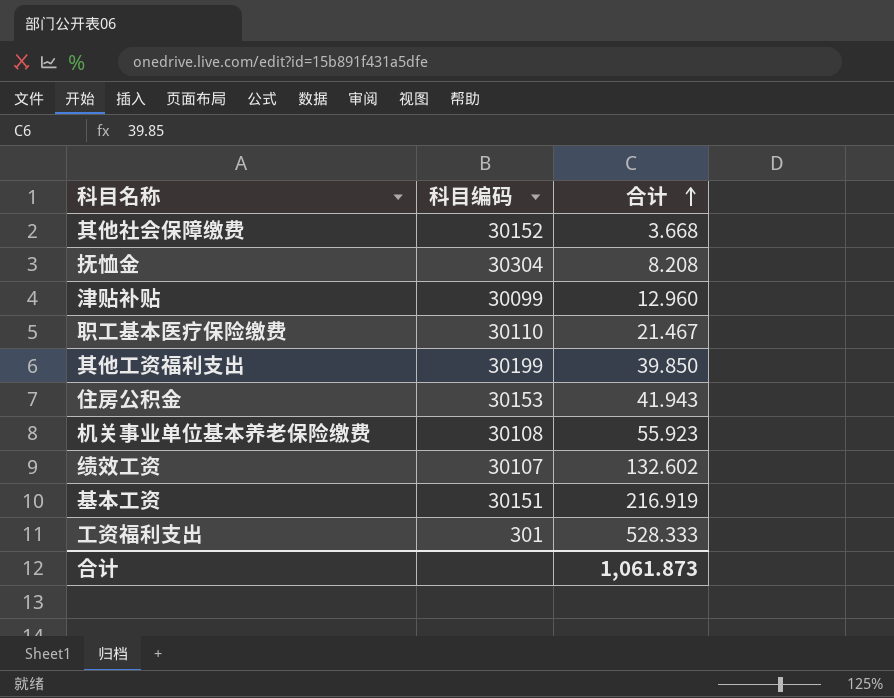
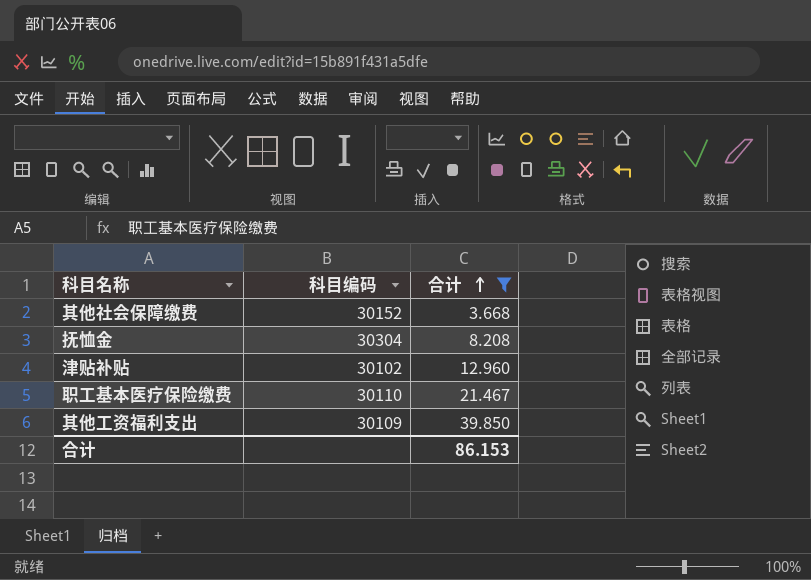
filter: none -> 合计 <= 39.850
津贴补贴 | 科目编码: 30099 -> 30102
其他工资福利支出 | 科目编码: 30199 -> 30109
合计 | 合计: 1,061.873 -> 86.153

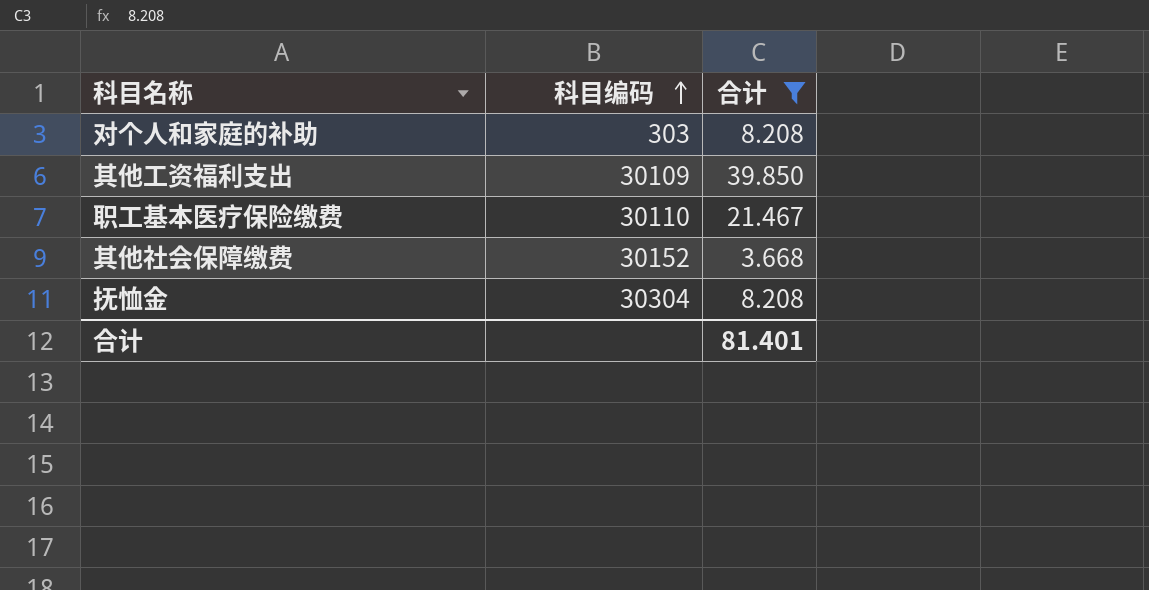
row order: 合计 ascending -> 科目编码 ascending
row 津贴补贴: 30102 | 12.960 -> none
row 对个人和家庭的补助: none -> 303 | 8.208
合计 | 合计: 86.153 -> 81.401

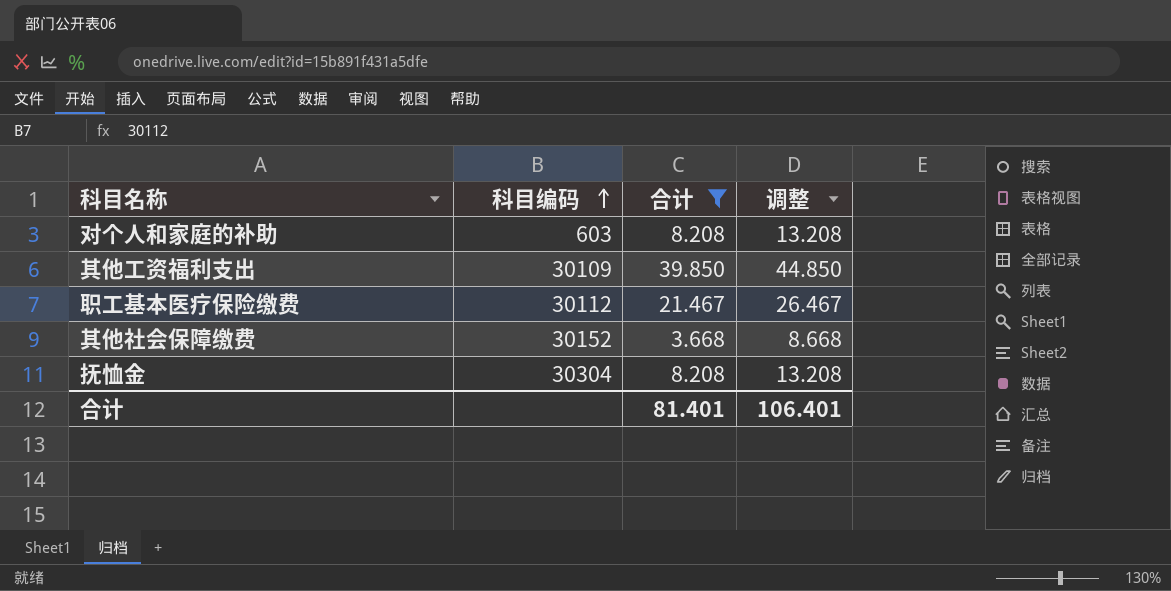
column 调整 | formula: none -> [合计] + 5
对个人和家庭的补助 | 科目编码: 303 -> 603
职工基本医疗保险缴费 | 科目编码: 30110 -> 30112

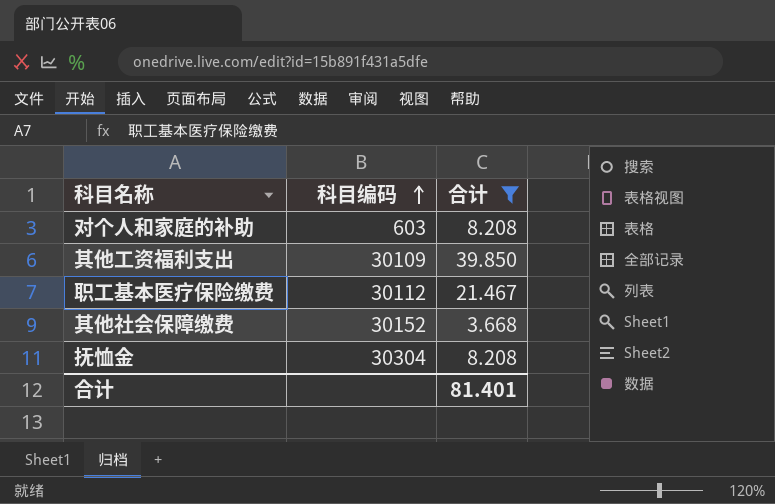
column 调整 | formula: [合计] + 5 -> none

